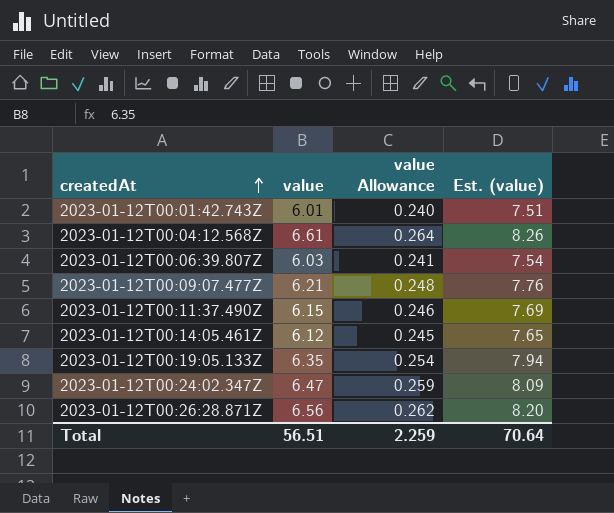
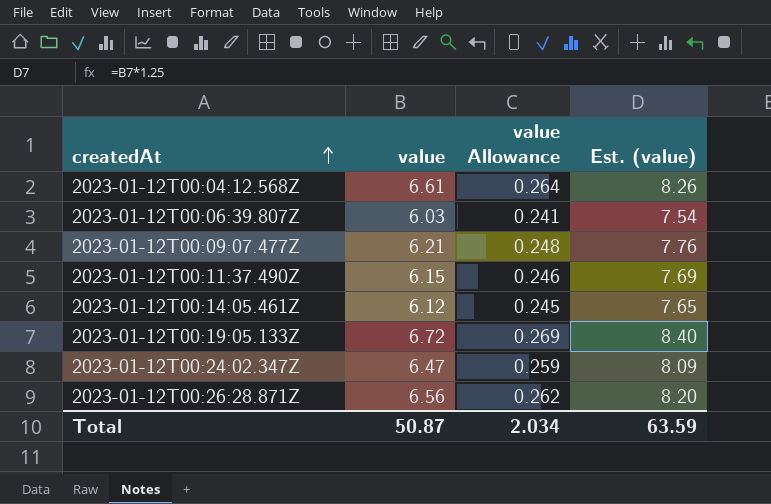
row 2023-01-12T00:01:42.743Z: 6.01 | 0.240 | 7.51 -> none
2023-01-12T00:19:05.133Z | value: 6.35 -> 6.72
2023-01-12T00:19:05.133Z | value Allowance: 0.254 -> 0.269
2023-01-12T00:19:05.133Z | Est. (value): 7.94 -> 8.40
Total | value: 56.51 -> 50.87
Total | value Allowance: 2.259 -> 2.034
Total | Est. (value): 70.64 -> 63.59

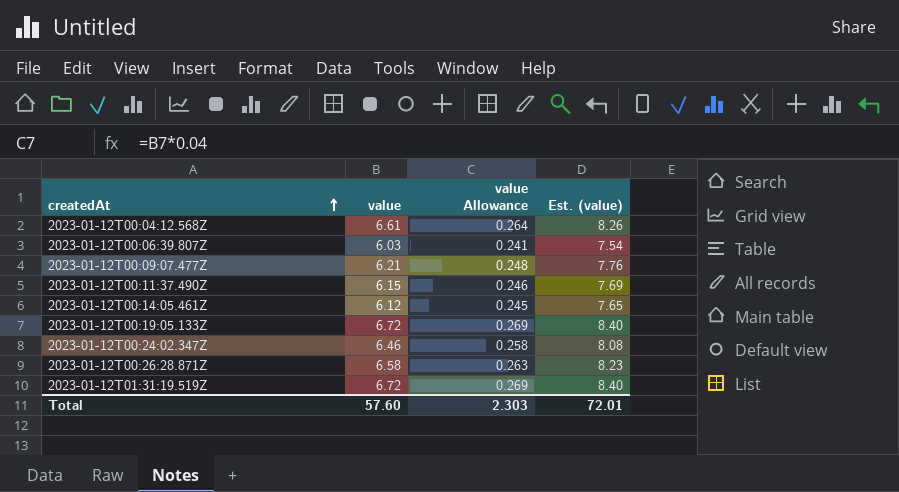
2023-01-12T00:24:02.347Z | value: 6.47 -> 6.46
2023-01-12T00:24:02.347Z | value Allowance: 0.259 -> 0.258
2023-01-12T00:24:02.347Z | Est. (value): 8.09 -> 8.08
2023-01-12T00:26:28.871Z | value: 6.56 -> 6.58
2023-01-12T00:26:28.871Z | value Allowance: 0.262 -> 0.263
2023-01-12T00:26:28.871Z | Est. (value): 8.20 -> 8.23
row 2023-01-12T01:31:19.519Z: none -> 6.72 | 0.269 | 8.40
Total | value: 50.87 -> 57.60
Total | value Allowance: 2.034 -> 2.303
Total | Est. (value): 63.59 -> 72.01

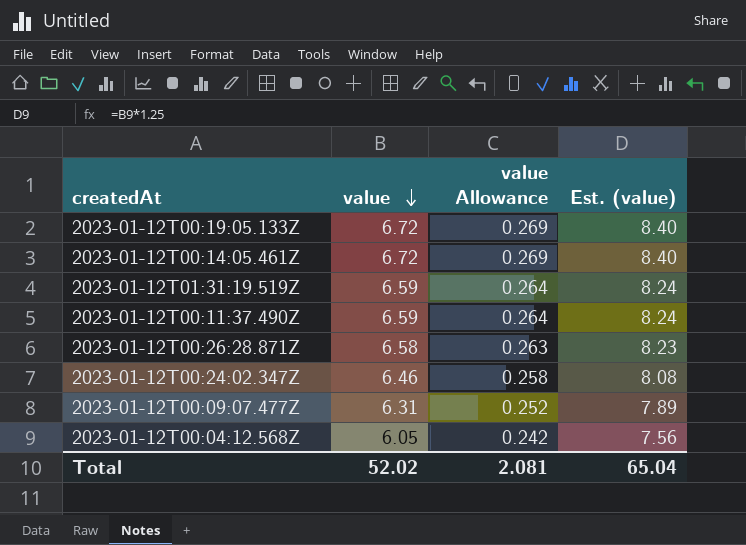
row order: createdAt ascending -> value descending
row 2023-01-12T00:06:39.807Z: 6.03 | 0.241 | 7.54 -> none
2023-01-12T00:14:05.461Z | value: 6.12 -> 6.72
2023-01-12T00:14:05.461Z | value Allowance: 0.245 -> 0.269
2023-01-12T00:14:05.461Z | Est. (value): 7.65 -> 8.40
2023-01-12T01:31:19.519Z | value: 6.72 -> 6.59
2023-01-12T01:31:19.519Z | value Allowance: 0.269 -> 0.264
2023-01-12T01:31:19.519Z | Est. (value): 8.40 -> 8.24
2023-01-12T00:11:37.490Z | value: 6.15 -> 6.59
2023-01-12T00:11:37.490Z | value Allowance: 0.246 -> 0.264
2023-01-12T00:11:37.490Z | Est. (value): 7.69 -> 8.24
2023-01-12T00:09:07.477Z | value: 6.21 -> 6.31
2023-01-12T00:09:07.477Z | value Allowance: 0.248 -> 0.252
2023-01-12T00:09:07.477Z | Est. (value): 7.76 -> 7.89
2023-01-12T00:04:12.568Z | value: 6.61 -> 6.05
2023-01-12T00:04:12.568Z | value Allowance: 0.264 -> 0.242
2023-01-12T00:04:12.568Z | Est. (value): 8.26 -> 7.56
Total | value: 57.60 -> 52.02
Total | value Allowance: 2.303 -> 2.081
Total | Est. (value): 72.01 -> 65.04

